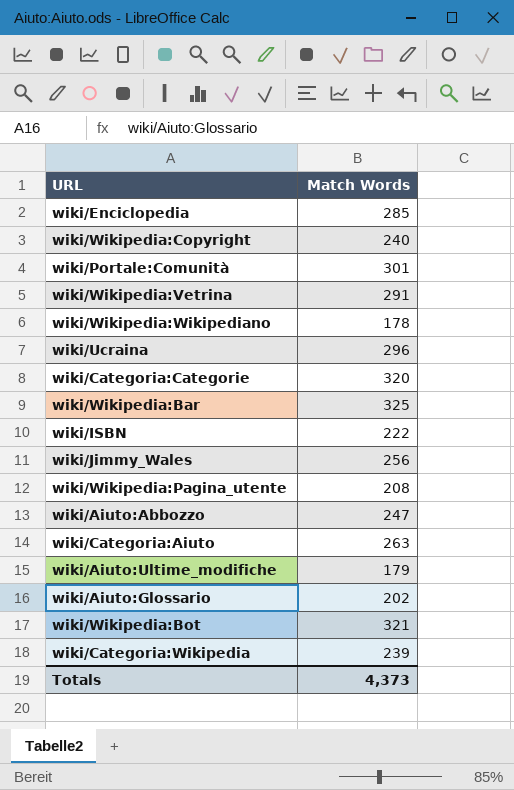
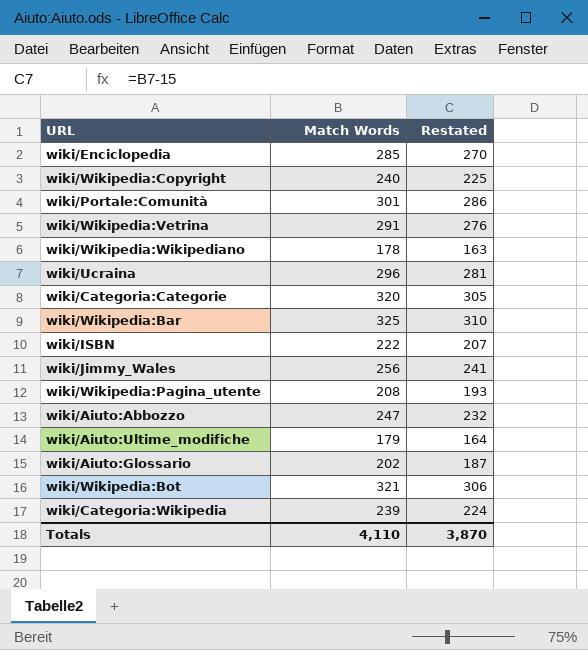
column Restated | formula: none -> [Match Words] - 15
row wiki/Categoria:Aiuto: 263 -> none
Totals | Match Words: 4,373 -> 4,110

